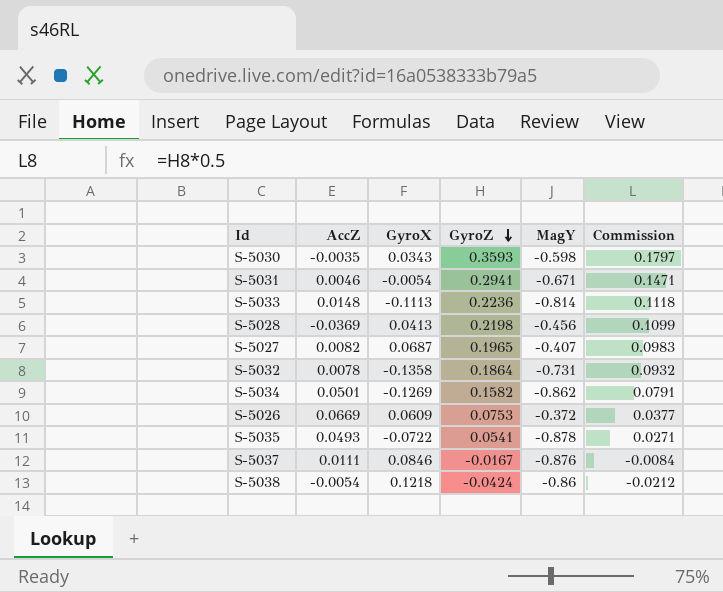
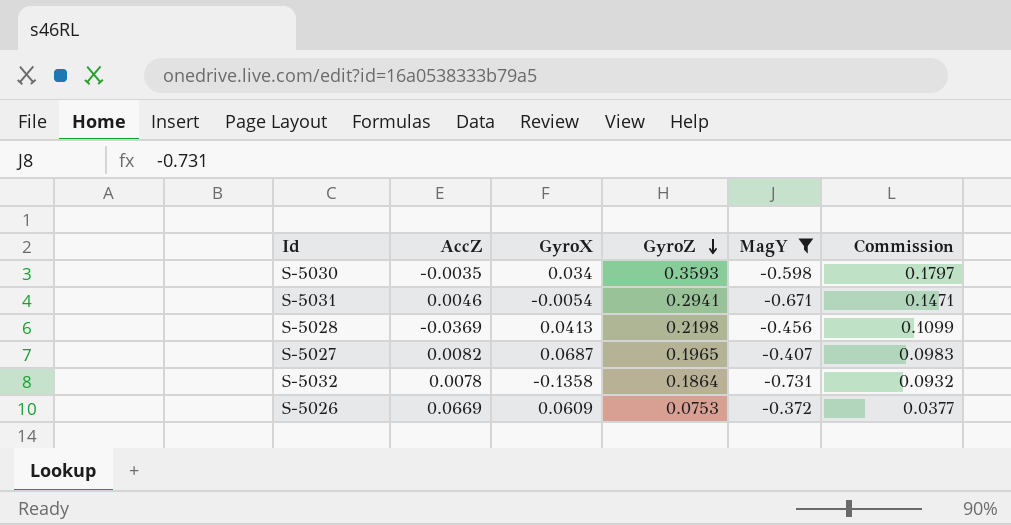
filter: none -> MagY >= -0.731
S-5030 | GyroX: 0.0343 -> 0.034

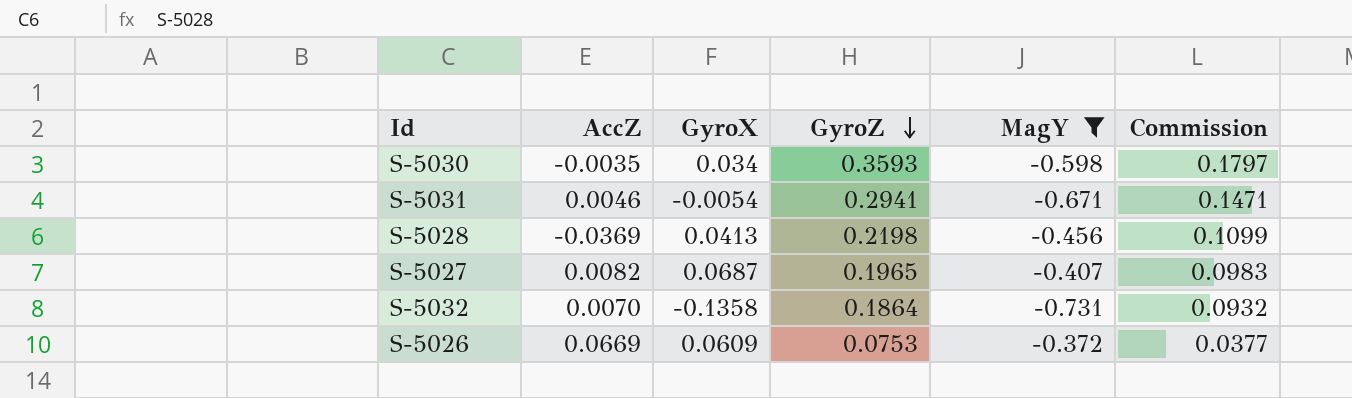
S-5032 | AccZ: 0.0078 -> 0.0070

